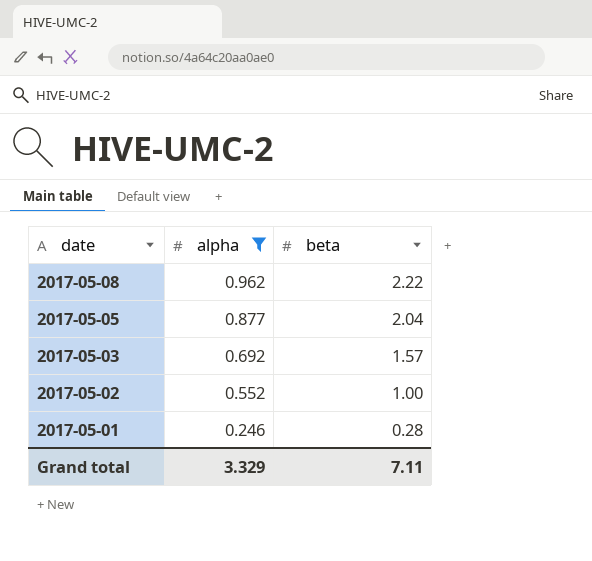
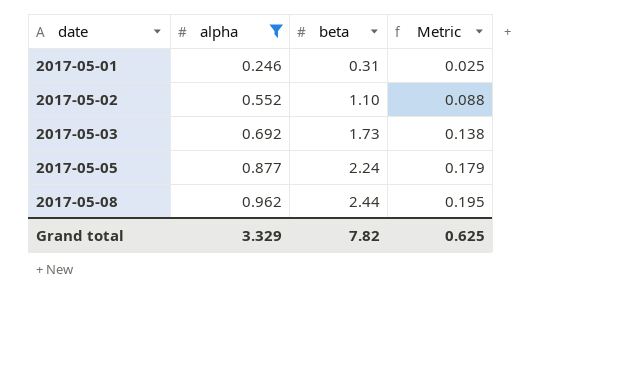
row order: date descending -> date ascending
column Metric | formula: none -> [beta] * 0.08
2017-05-01 | beta: 0.28 -> 0.31
2017-05-02 | beta: 1.00 -> 1.10
2017-05-03 | beta: 1.57 -> 1.73
2017-05-05 | beta: 2.04 -> 2.24
2017-05-08 | beta: 2.22 -> 2.44
Grand total | beta: 7.11 -> 7.82

